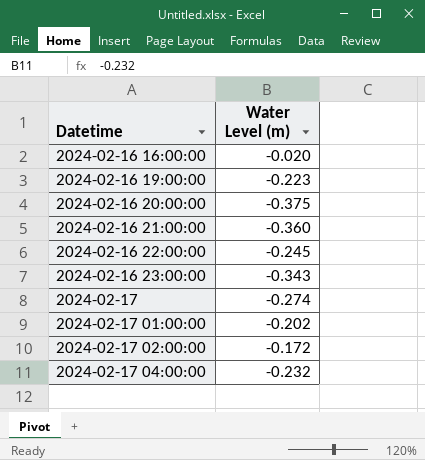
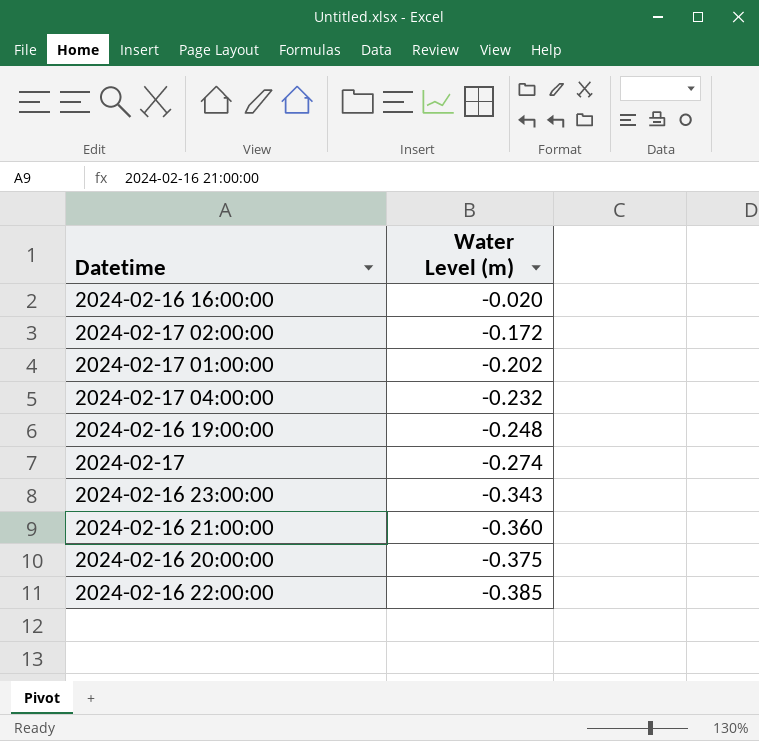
row order: Datetime ascending -> Water Level (m) descending
2024-02-16 19:00:00 | Water Level (m): -0.223 -> -0.248
2024-02-16 22:00:00 | Water Level (m): -0.245 -> -0.385

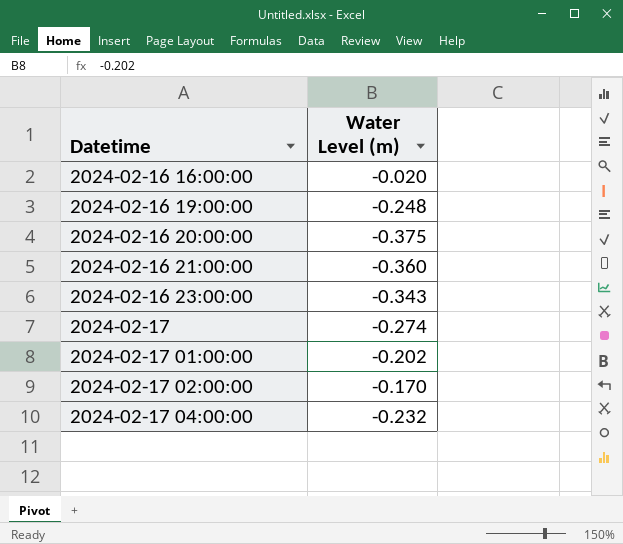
row order: Water Level (m) descending -> Datetime ascending
row 2024-02-16 22:00:00: -0.385 -> none
2024-02-17 02:00:00 | Water Level (m): -0.172 -> -0.170

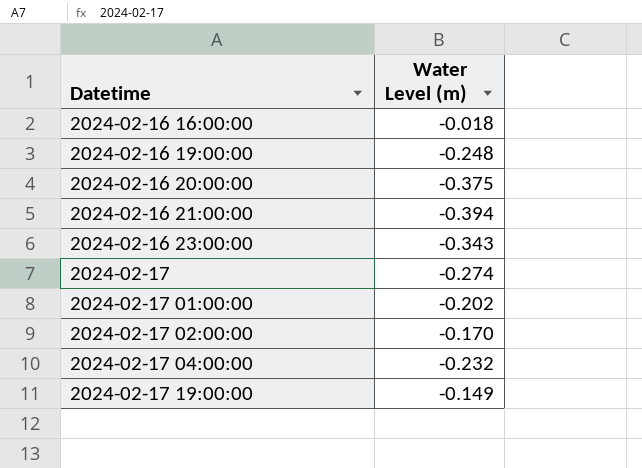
2024-02-16 16:00:00 | Water Level (m): -0.020 -> -0.018
2024-02-16 21:00:00 | Water Level (m): -0.360 -> -0.394
row 2024-02-17 19:00:00: none -> -0.149

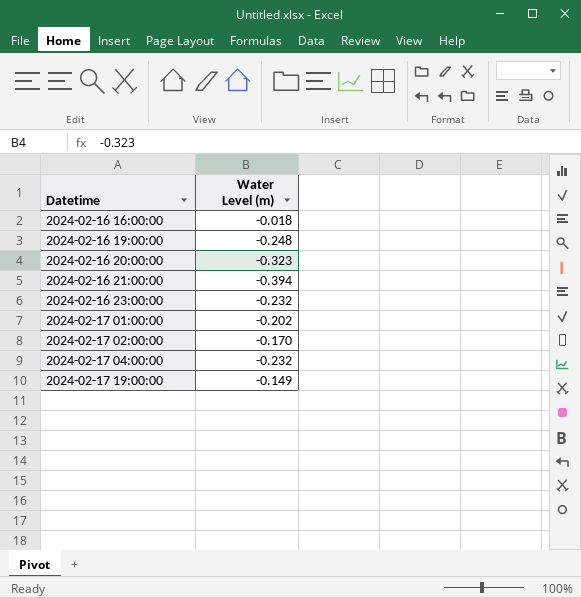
row 2024-02-17: -0.274 -> none
2024-02-16 20:00:00 | Water Level (m): -0.375 -> -0.323
2024-02-16 23:00:00 | Water Level (m): -0.343 -> -0.232

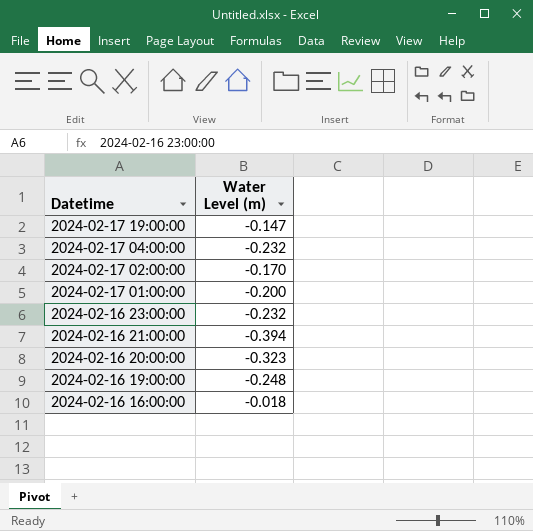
row order: Datetime ascending -> Datetime descending
2024-02-17 19:00:00 | Water Level (m): -0.149 -> -0.147
2024-02-17 01:00:00 | Water Level (m): -0.202 -> -0.200

